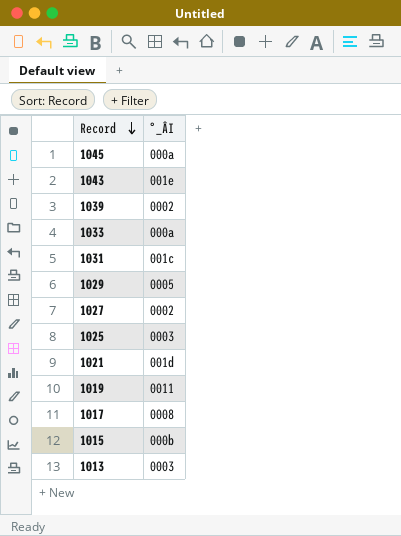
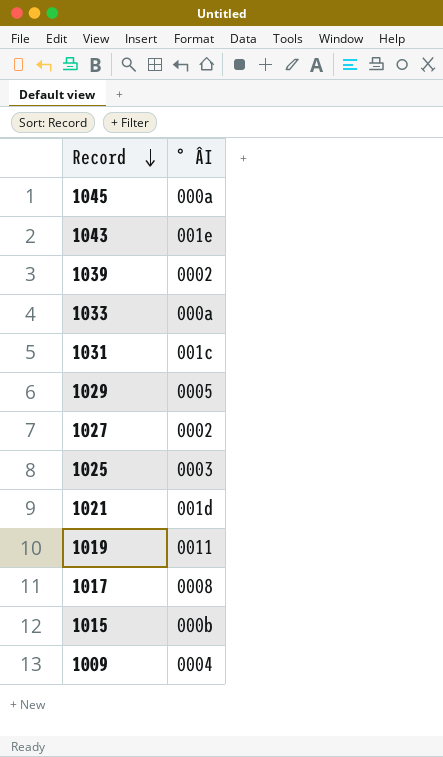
column name: °_ÂI -> ° ÂI
row 1013: 0003 -> none
row 1009: none -> 0004

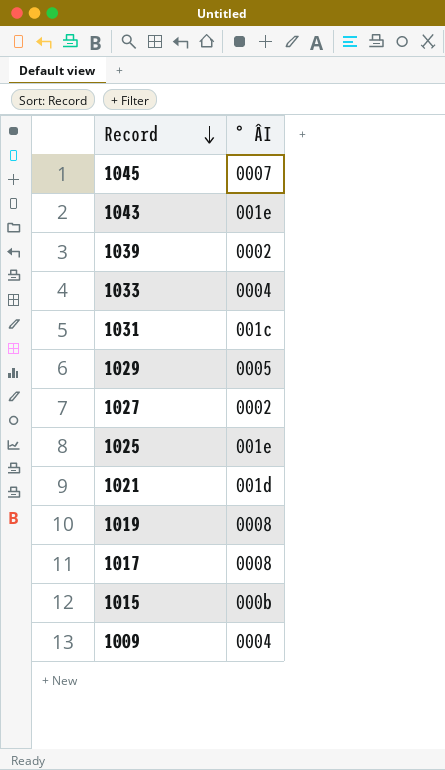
1045 | ° ÂI: 000a -> 0007
1033 | ° ÂI: 000a -> 0004
1025 | ° ÂI: 0003 -> 001e
1019 | ° ÂI: 0011 -> 0008

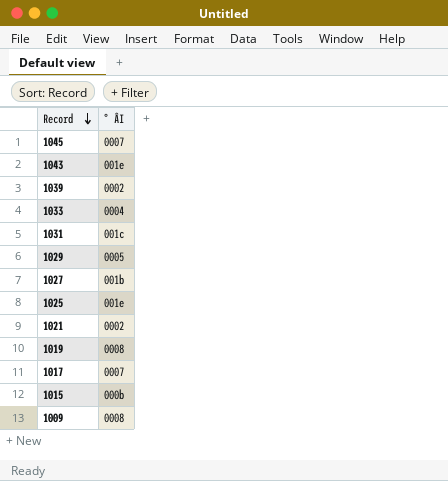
1027 | ° ÂI: 0002 -> 001b
1021 | ° ÂI: 001d -> 0002
1017 | ° ÂI: 0008 -> 0007
1009 | ° ÂI: 0004 -> 0008

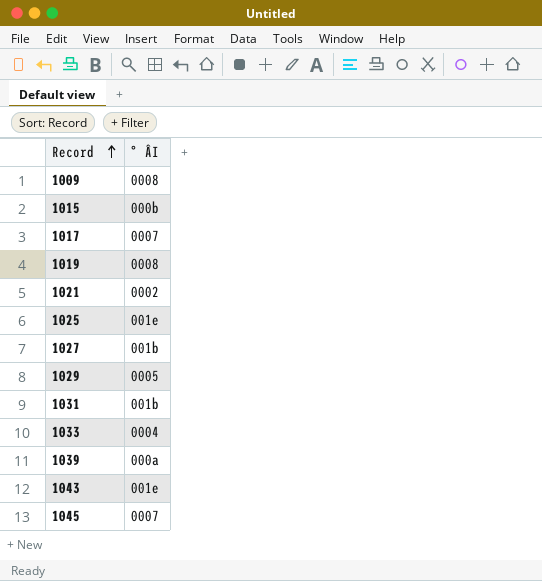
row order: Record descending -> Record ascending
1031 | ° ÂI: 001c -> 001b
1039 | ° ÂI: 0002 -> 000a

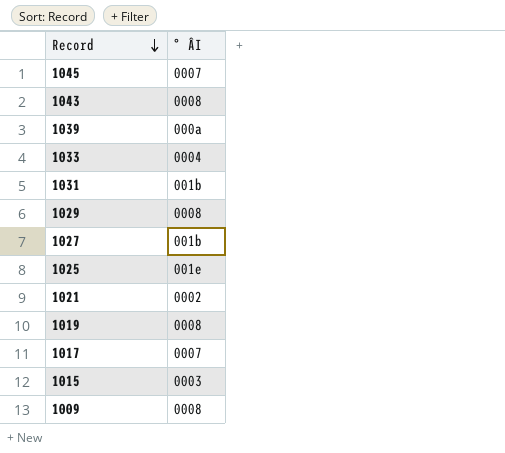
row order: Record ascending -> Record descending
1043 | ° ÂI: 001e -> 0008
1029 | ° ÂI: 0005 -> 0008
1015 | ° ÂI: 000b -> 0003

